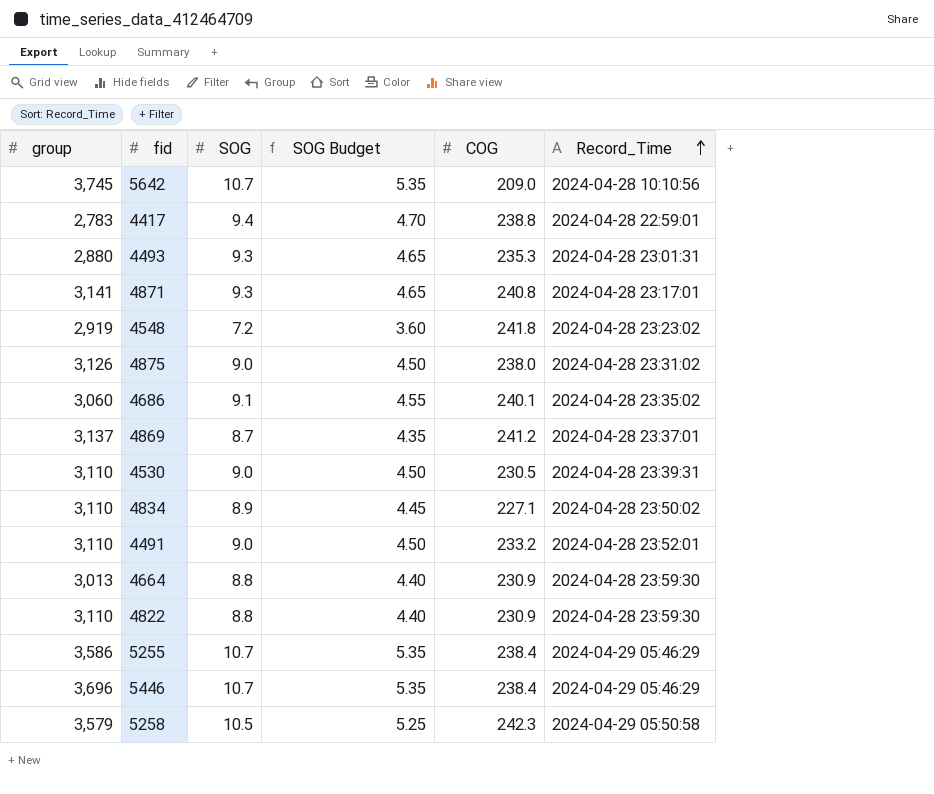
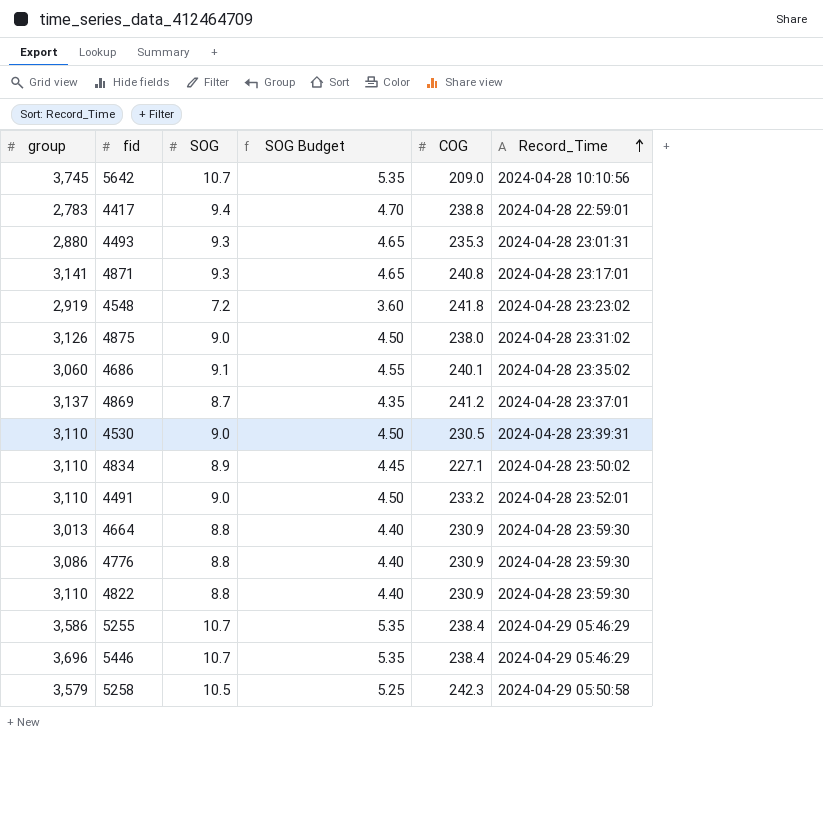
row 4776: none -> 3,086 | 8.8 | 4.40 | 230.9 | 2024-04-28 23:59:30

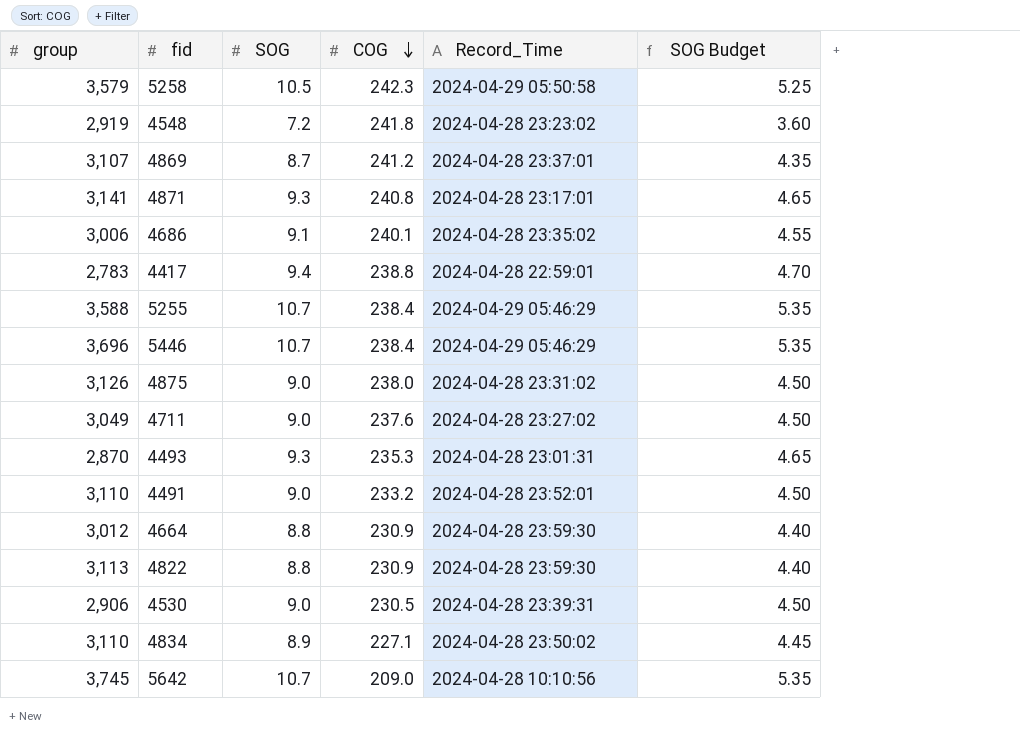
row order: Record_Time ascending -> COG descending
column SOG Budget | position: 4 -> 6
row 4776: 3,086 | 8.8 | 4.40 | 230.9 | 2024-04-28 23:59:30 -> none
4869 | group: 3,137 -> 3,107
4686 | group: 3,060 -> 3,006
5255 | group: 3,586 -> 3,588
row 4711: none -> 3,049 | 9.0 | 237.6 | 2024-04-28 23:27:02 | 4.50
4493 | group: 2,880 -> 2,870
4664 | group: 3,013 -> 3,012
4822 | group: 3,110 -> 3,113
4530 | group: 3,110 -> 2,906

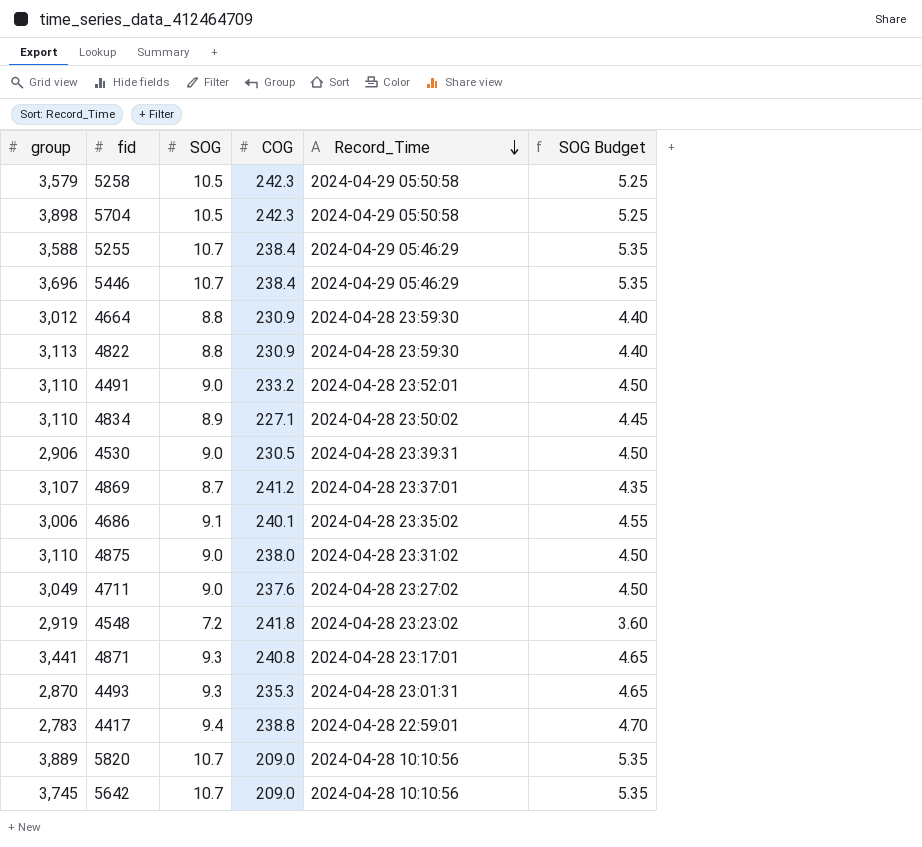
row order: COG descending -> Record_Time descending
row 5704: none -> 3,898 | 10.5 | 242.3 | 2024-04-29 05:50:58 | 5.25
4875 | group: 3,126 -> 3,110
4871 | group: 3,141 -> 3,441
row 5820: none -> 3,889 | 10.7 | 209.0 | 2024-04-28 10:10:56 | 5.35

